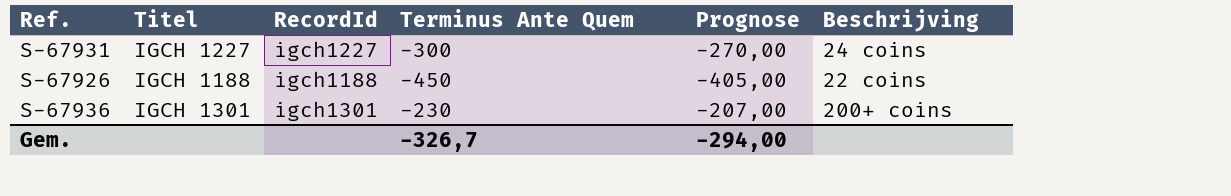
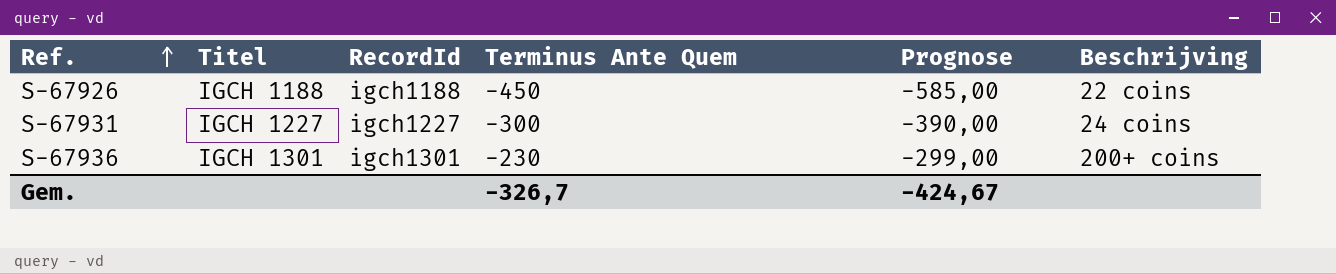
row order: none -> Ref. ascending
column Prognose | formula: [Terminus Ante Quem] * 0,9 -> [Terminus Ante Quem] * 1,3
Gem. | Prognose: -294,00 -> -424,67

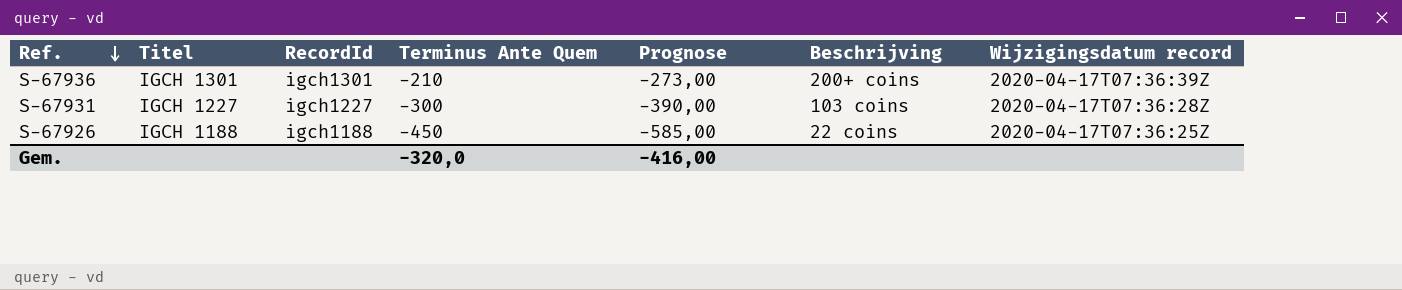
row order: Ref. ascending -> Ref. descending
column Wijzigingsdatum record | position: none -> 7
S-67936 | Terminus Ante Quem: -230 -> -210
S-67936 | Prognose: -299,00 -> -273,00
S-67931 | Beschrijving: 24 coins -> 103 coins
Gem. | Terminus Ante Quem: -326,7 -> -320,0
Gem. | Prognose: -424,67 -> -416,00

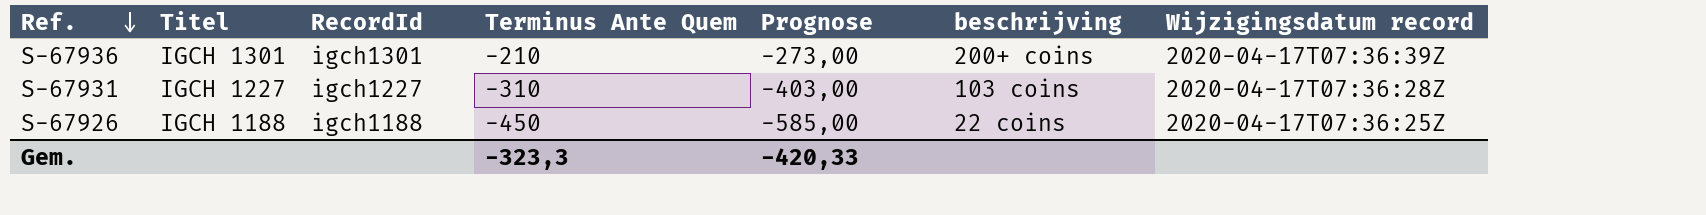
column name: Beschrijving -> beschrijving
S-67931 | Terminus Ante Quem: -300 -> -310
S-67931 | Prognose: -390,00 -> -403,00
Gem. | Terminus Ante Quem: -320,0 -> -323,3
Gem. | Prognose: -416,00 -> -420,33

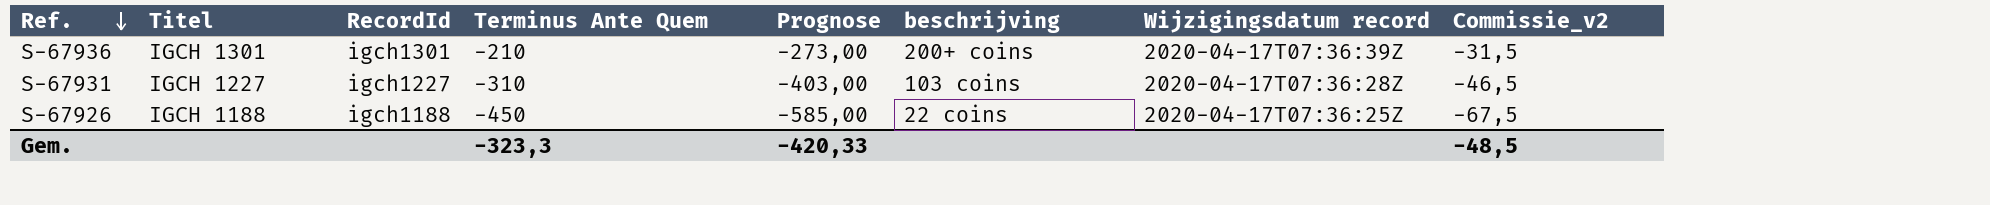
column Commissie_v2 | formula: none -> [Terminus Ante Quem] * 0,15

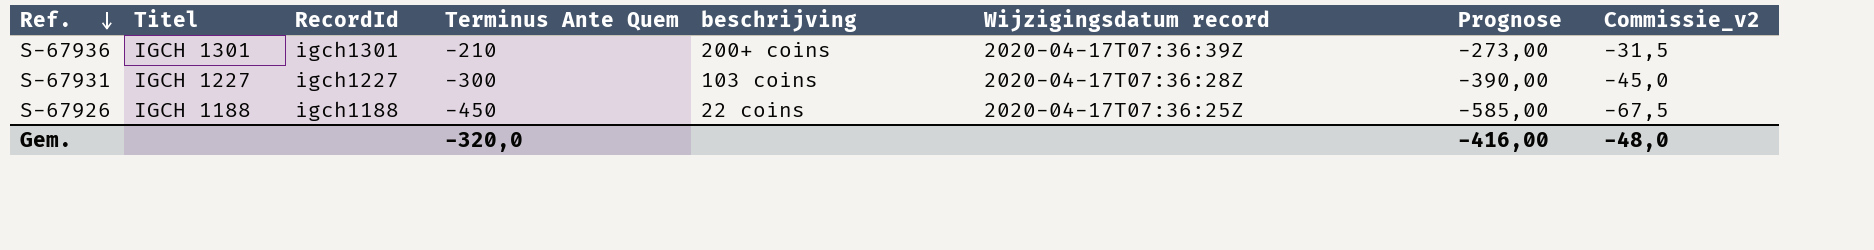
column Prognose | position: 5 -> 7
S-67931 | Terminus Ante Quem: -310 -> -300
S-67931 | Prognose: -403,00 -> -390,00
S-67931 | Commissie_v2: -46,5 -> -45,0
Gem. | Terminus Ante Quem: -323,3 -> -320,0
Gem. | Prognose: -420,33 -> -416,00
Gem. | Commissie_v2: -48,5 -> -48,0

